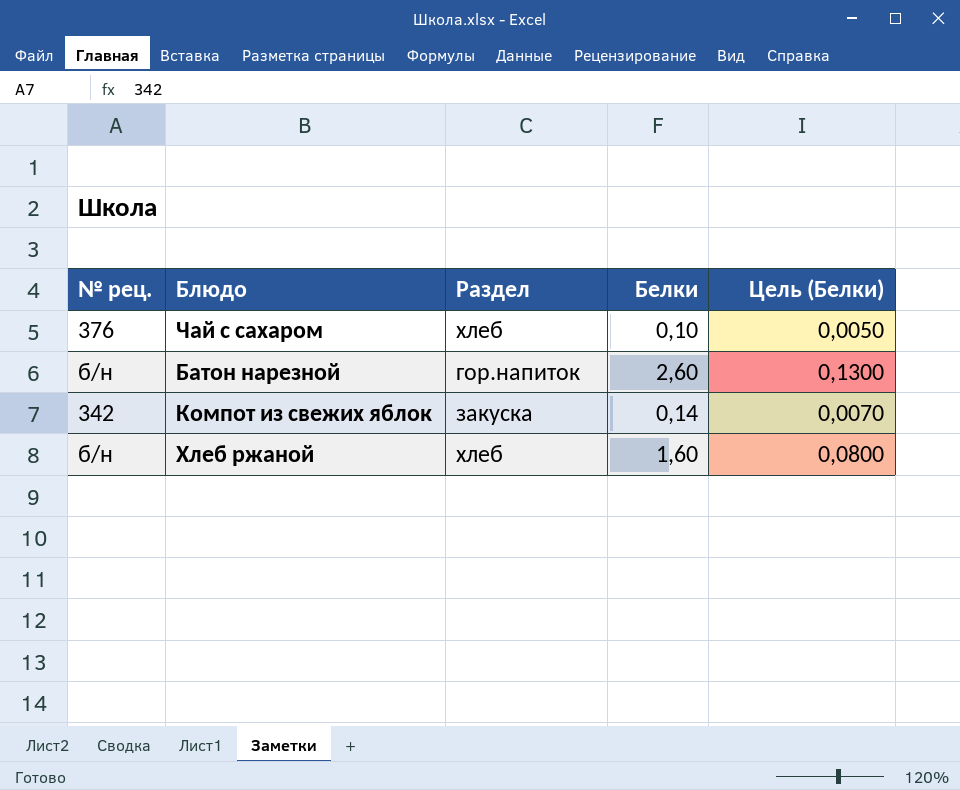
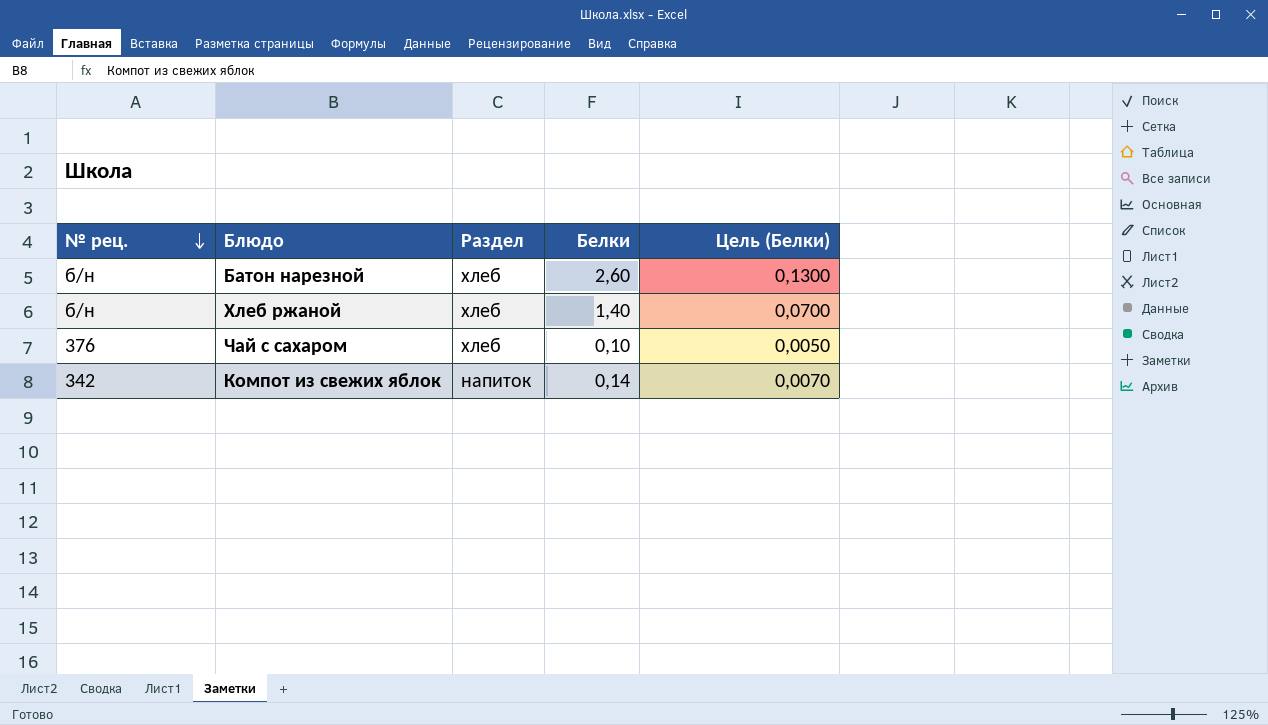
row order: none -> № рец. descending
Батон нарезной | Раздел: гор.напиток -> хлеб
Хлеб ржаной | Белки: 1,60 -> 1,40
Хлеб ржаной | Цель (Белки): 0,0800 -> 0,0700
Компот из свежих яблок | Раздел: закуска -> напиток

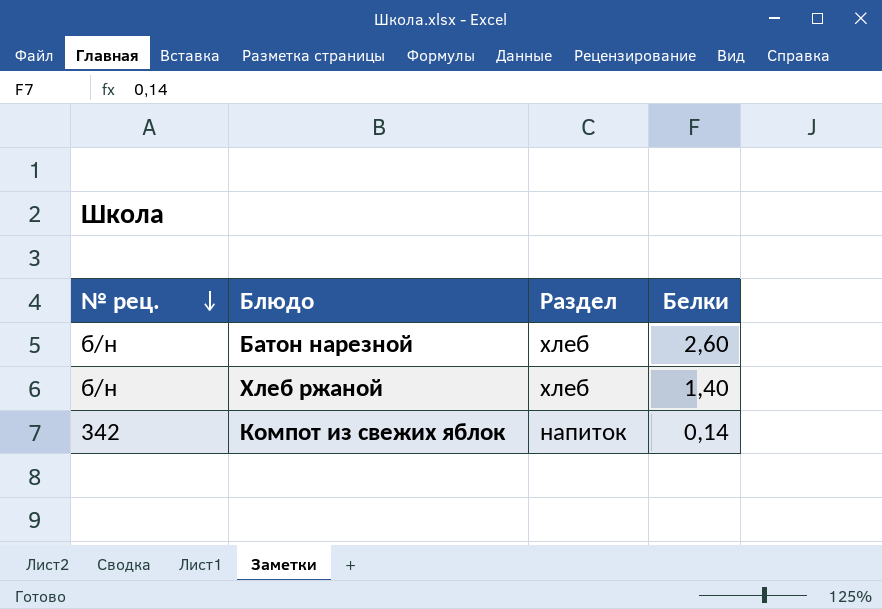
column Цель (Белки) | formula: [Белки] * 0,05 -> none
row Чай с сахаром: 376 | хлеб | 0,10 | 0,0050 -> none

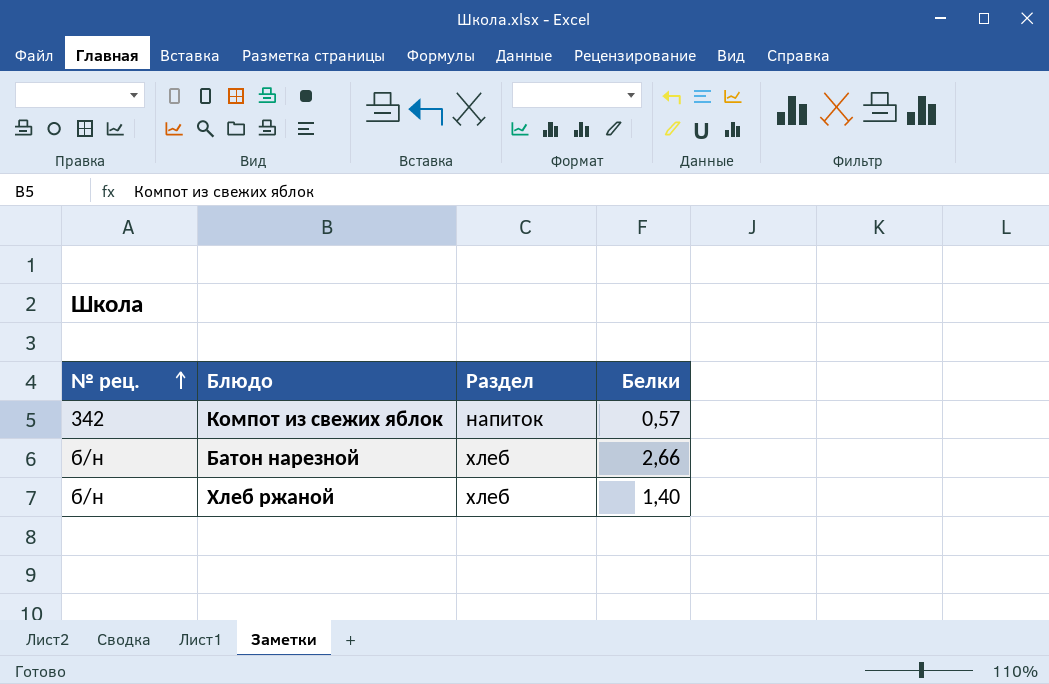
row order: № рец. descending -> № рец. ascending
Компот из свежих яблок | Белки: 0,14 -> 0,57
Батон нарезной | Белки: 2,60 -> 2,66

